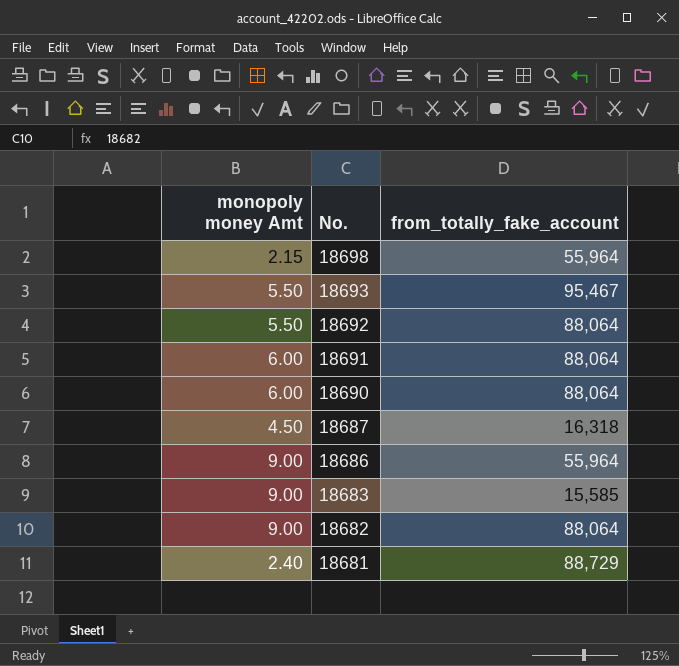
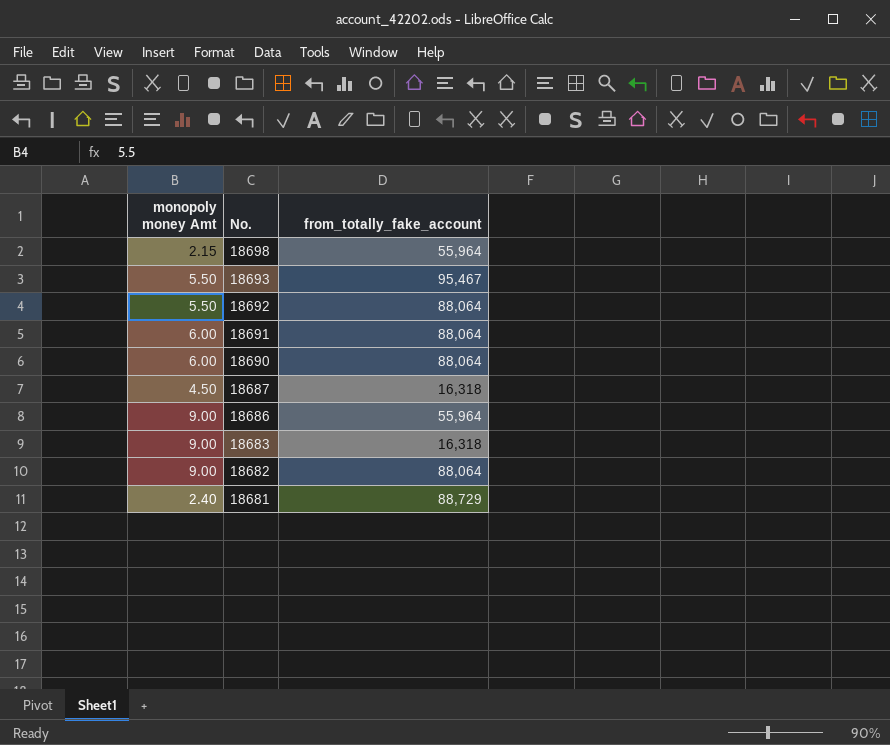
18683 | from_totally_fake_account: 15,585 -> 16,318

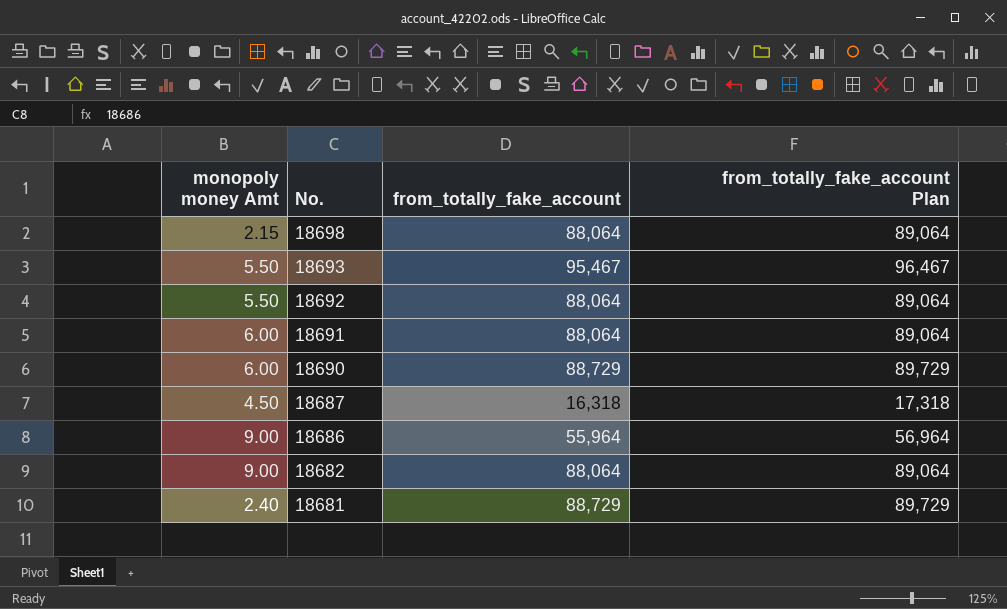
column from_totally_fake_account Plan | formula: none -> [from_totally_fake_account] + 1000
row 18683: 9.00 | 16,318 -> none
18698 | from_totally_fake_account: 55,964 -> 88,064
18690 | from_totally_fake_account: 88,064 -> 88,729

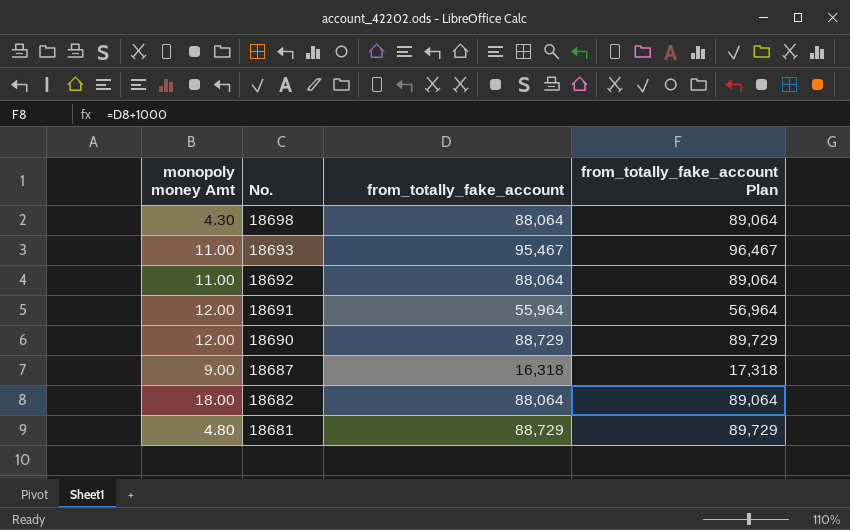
row 18686: 9.00 | 55,964 | 56,964 -> none
18698 | monopoly money Amt: 2.15 -> 4.30
18693 | monopoly money Amt: 5.50 -> 11.00
18692 | monopoly money Amt: 5.50 -> 11.00
18691 | monopoly money Amt: 6.00 -> 12.00
18691 | from_totally_fake_account: 88,064 -> 55,964
18691 | from_totally_fake_account Plan: 89,064 -> 56,964
18690 | monopoly money Amt: 6.00 -> 12.00
18687 | monopoly money Amt: 4.50 -> 9.00
18682 | monopoly money Amt: 9.00 -> 18.00
18681 | monopoly money Amt: 2.40 -> 4.80

